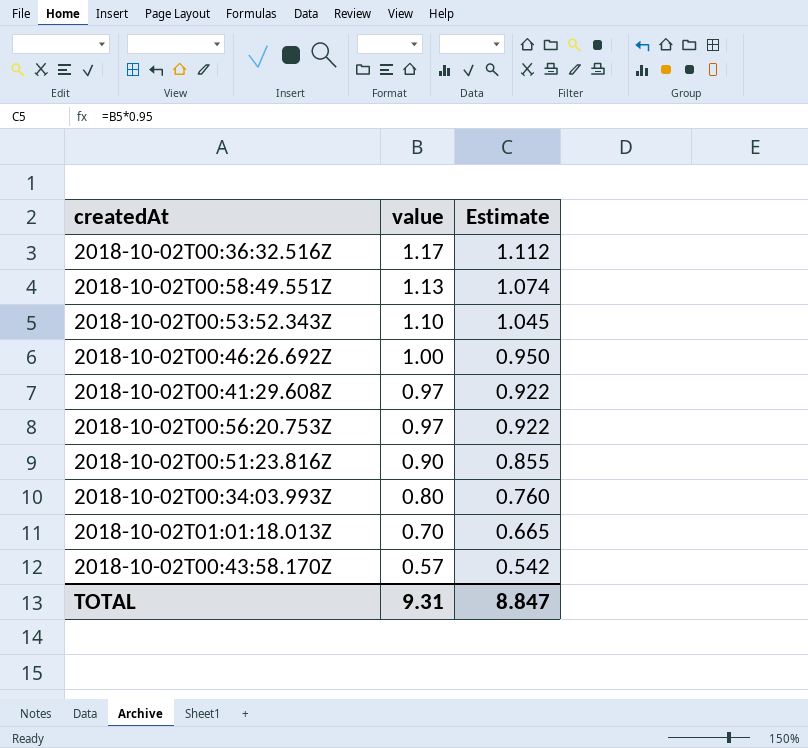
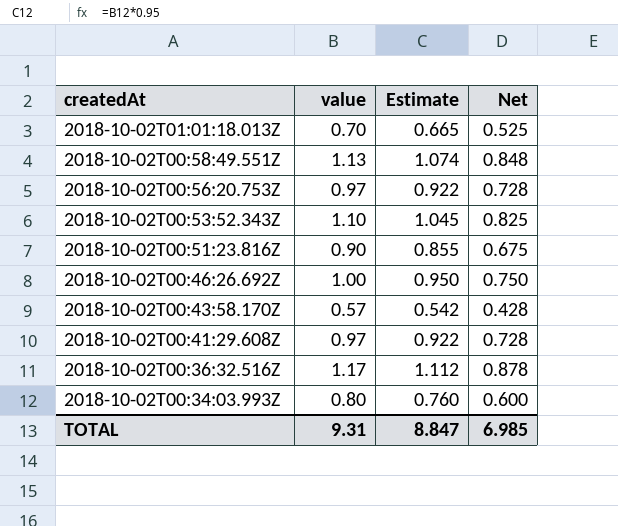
row order: value descending -> createdAt descending
column Net | formula: none -> [value] * 0.75

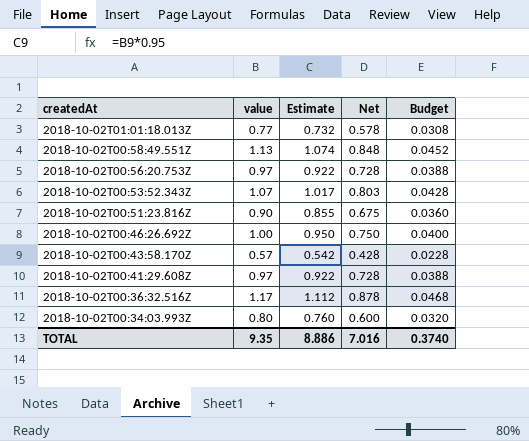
column Budget | formula: none -> [value] * 0.04
2018-10-02T01:01:18.013Z | value: 0.70 -> 0.77
2018-10-02T01:01:18.013Z | Estimate: 0.665 -> 0.732
2018-10-02T01:01:18.013Z | Net: 0.525 -> 0.578
2018-10-02T00:53:52.343Z | value: 1.10 -> 1.07
2018-10-02T00:53:52.343Z | Estimate: 1.045 -> 1.017
2018-10-02T00:53:52.343Z | Net: 0.825 -> 0.803
TOTAL | value: 9.31 -> 9.35
TOTAL | Estimate: 8.847 -> 8.886
TOTAL | Net: 6.985 -> 7.016

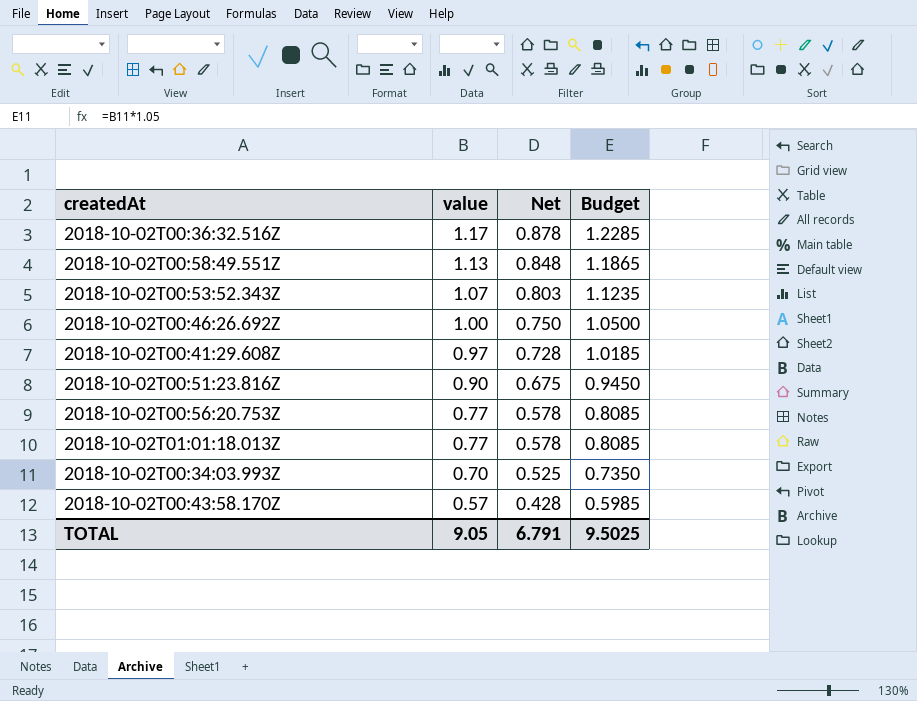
row order: createdAt descending -> value descending
column Estimate | formula: [value] * 0.95 -> none
column Budget | formula: [value] * 0.04 -> [value] * 1.05
2018-10-02T00:56:20.753Z | value: 0.97 -> 0.77
2018-10-02T00:56:20.753Z | Net: 0.728 -> 0.578
2018-10-02T00:34:03.993Z | value: 0.80 -> 0.70
2018-10-02T00:34:03.993Z | Net: 0.600 -> 0.525
TOTAL | value: 9.35 -> 9.05
TOTAL | Net: 7.016 -> 6.791
TOTAL | Budget: 0.3740 -> 9.5025

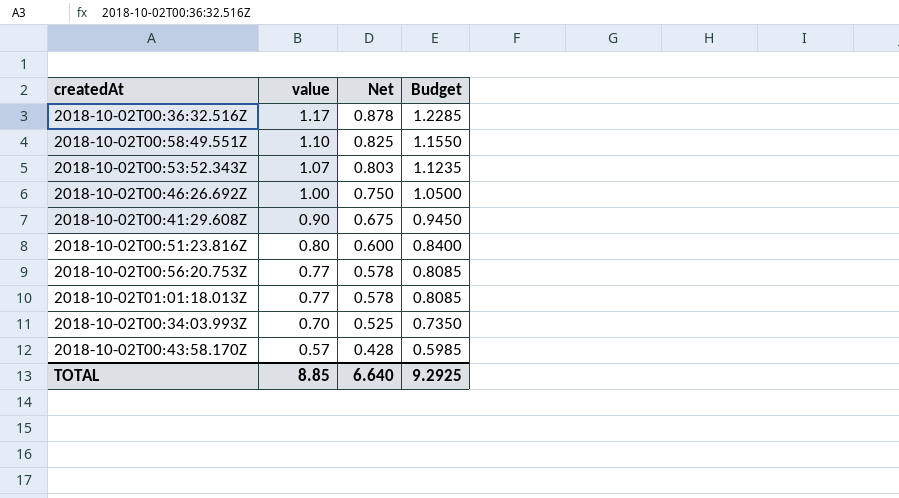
2018-10-02T00:58:49.551Z | value: 1.13 -> 1.10
2018-10-02T00:58:49.551Z | Net: 0.848 -> 0.825
2018-10-02T00:58:49.551Z | Budget: 1.1865 -> 1.1550
2018-10-02T00:41:29.608Z | value: 0.97 -> 0.90
2018-10-02T00:41:29.608Z | Net: 0.728 -> 0.675
2018-10-02T00:41:29.608Z | Budget: 1.0185 -> 0.9450
2018-10-02T00:51:23.816Z | value: 0.90 -> 0.80
2018-10-02T00:51:23.816Z | Net: 0.675 -> 0.600
2018-10-02T00:51:23.816Z | Budget: 0.9450 -> 0.8400
TOTAL | value: 9.05 -> 8.85
TOTAL | Net: 6.791 -> 6.640
TOTAL | Budget: 9.5025 -> 9.2925

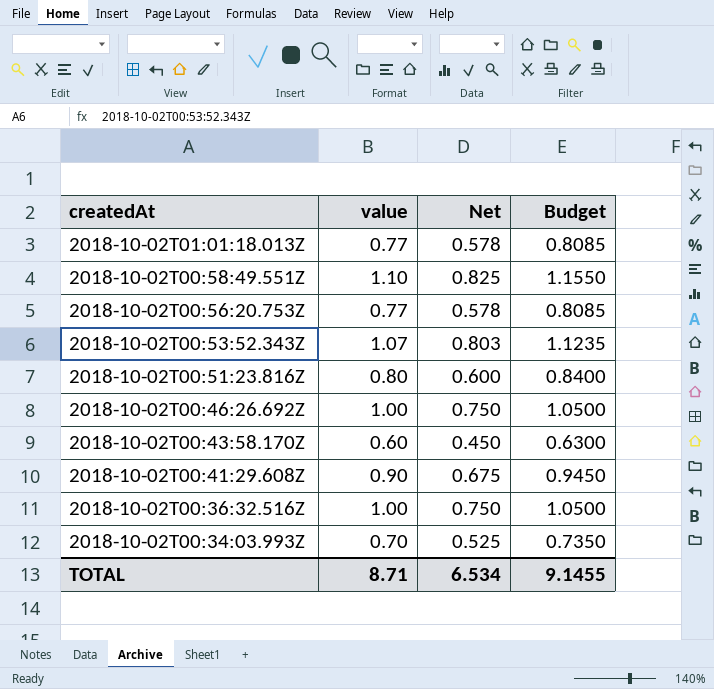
row order: value descending -> createdAt descending
2018-10-02T00:43:58.170Z | value: 0.57 -> 0.60
2018-10-02T00:43:58.170Z | Net: 0.428 -> 0.450
2018-10-02T00:43:58.170Z | Budget: 0.5985 -> 0.6300
2018-10-02T00:36:32.516Z | value: 1.17 -> 1.00
2018-10-02T00:36:32.516Z | Net: 0.878 -> 0.750
2018-10-02T00:36:32.516Z | Budget: 1.2285 -> 1.0500
TOTAL | value: 8.85 -> 8.71
TOTAL | Net: 6.640 -> 6.534
TOTAL | Budget: 9.2925 -> 9.1455

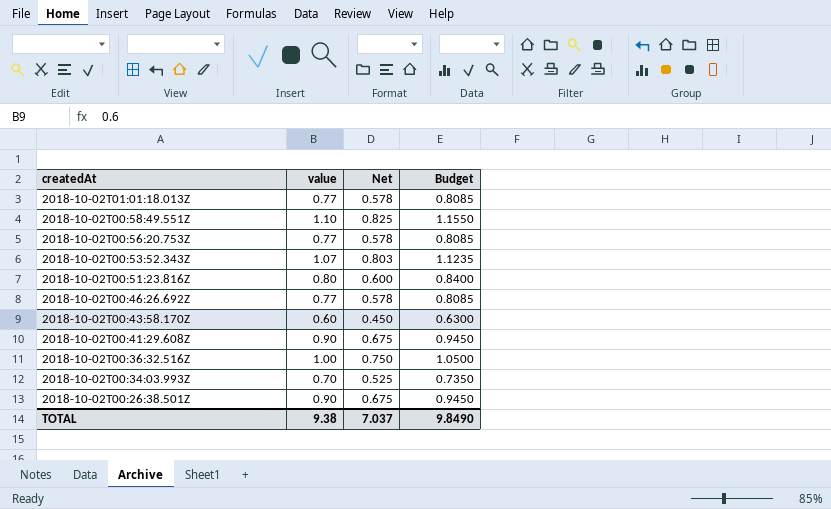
2018-10-02T00:46:26.692Z | value: 1.00 -> 0.77
2018-10-02T00:46:26.692Z | Net: 0.750 -> 0.578
2018-10-02T00:46:26.692Z | Budget: 1.0500 -> 0.8085
row 2018-10-02T00:26:38.501Z: none -> 0.90 | 0.675 | 0.9450
TOTAL | value: 8.71 -> 9.38
TOTAL | Net: 6.534 -> 7.037
TOTAL | Budget: 9.1455 -> 9.8490

